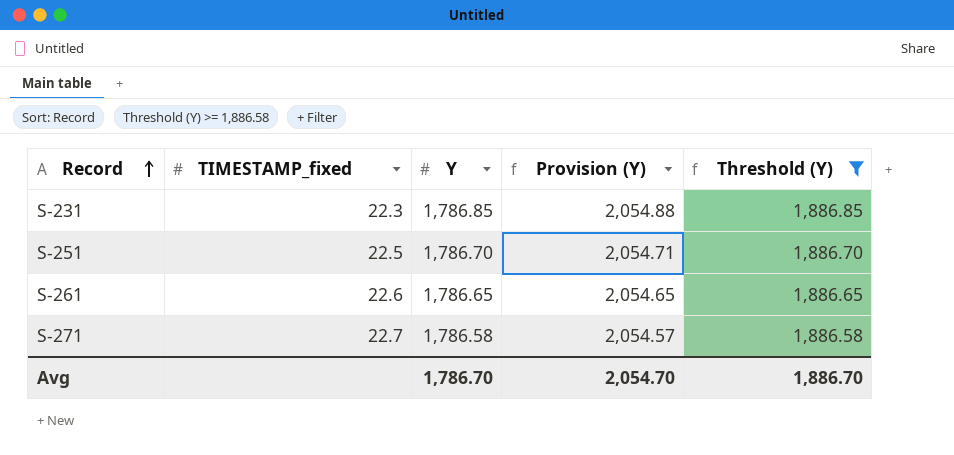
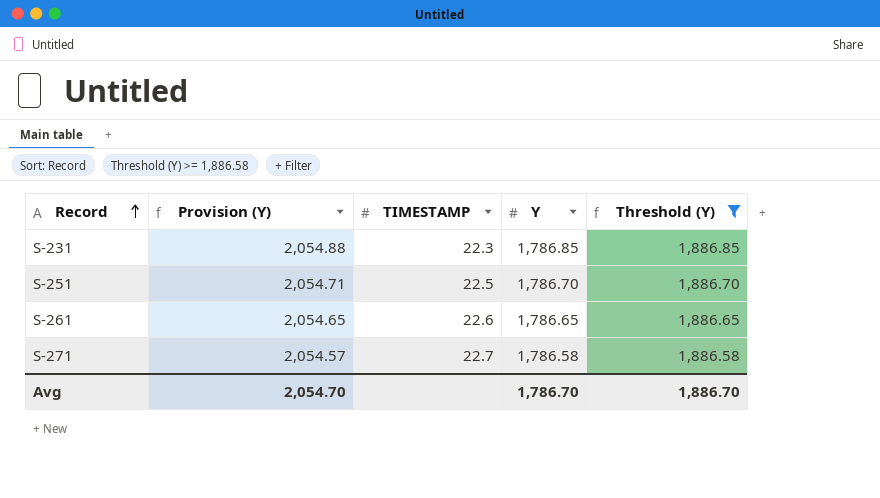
column Provision (Y) | position: 4 -> 2
column name: TIMESTAMP_fixed -> TIMESTAMP

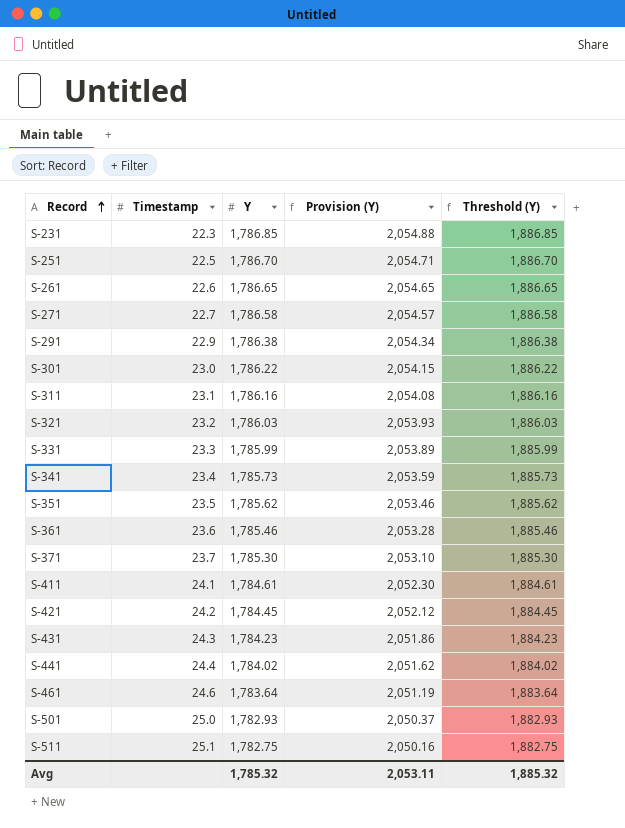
filter: Threshold (Y) >= 1,886.58 -> none
column name: TIMESTAMP -> Timestamp
column Provision (Y) | position: 2 -> 4
Avg | Y: 1,786.70 -> 1,785.32
Avg | Provision (Y): 2,054.70 -> 2,053.11
Avg | Threshold (Y): 1,886.70 -> 1,885.32

